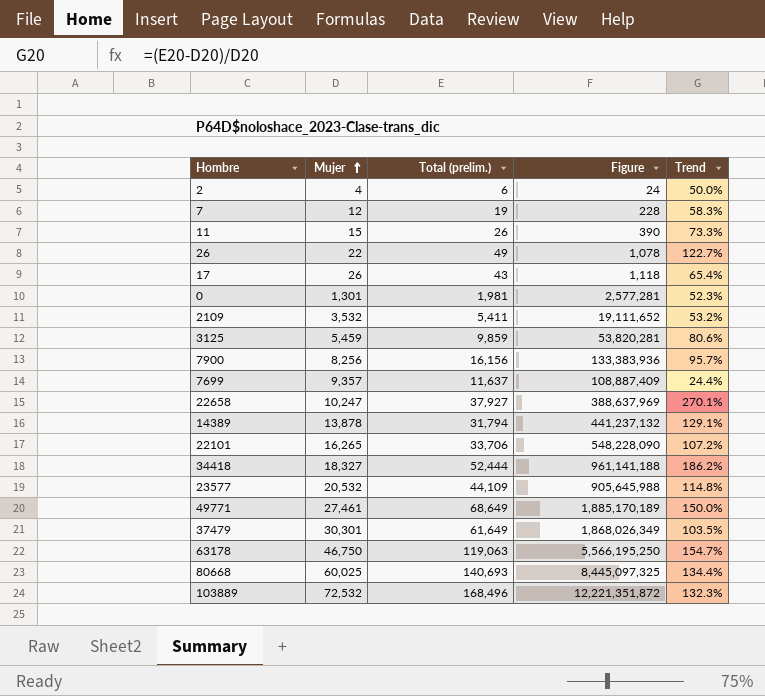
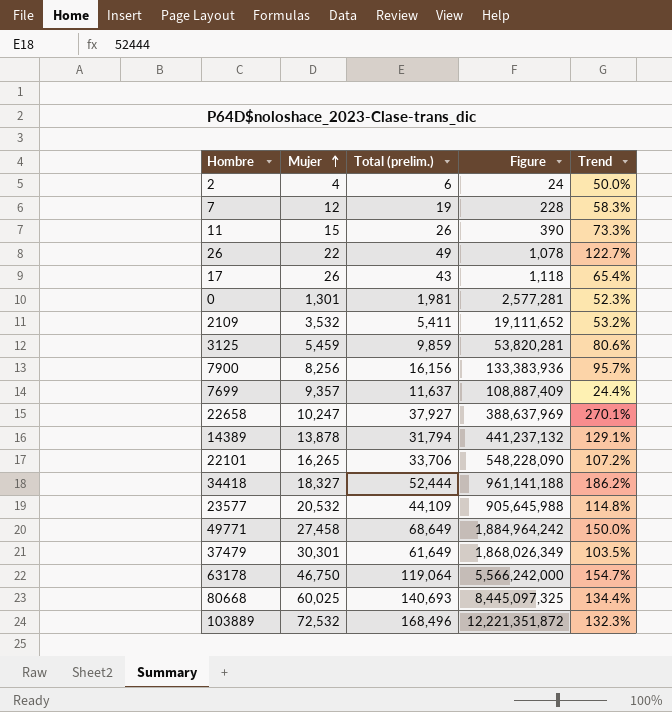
49771 | Mujer: 27,461 -> 27,458
49771 | Figure: 1,885,170,189 -> 1,884,964,242
63178 | Total (prelim.): 119,063 -> 119,064
63178 | Figure: 5,566,195,250 -> 5,566,242,000

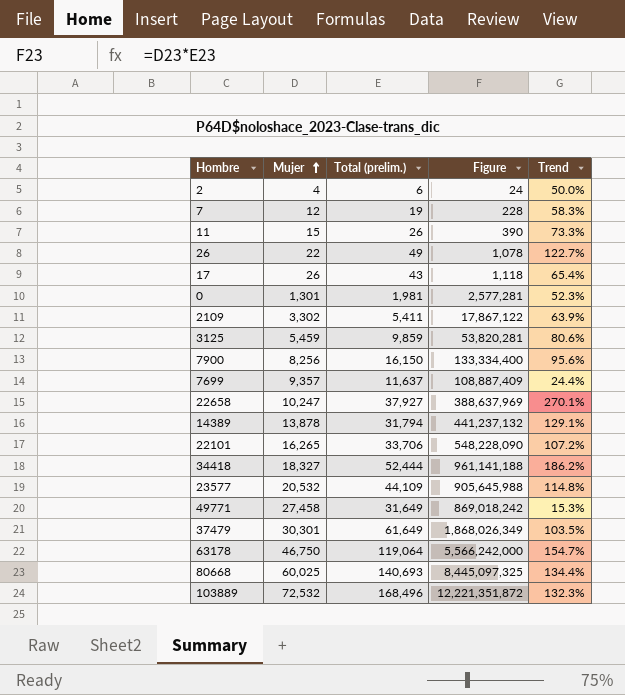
2109 | Mujer: 3,532 -> 3,302
2109 | Figure: 19,111,652 -> 17,867,122
2109 | Trend: 53.2% -> 63.9%
7900 | Total (prelim.): 16,156 -> 16,150
7900 | Figure: 133,383,936 -> 133,334,400
7900 | Trend: 95.7% -> 95.6%
49771 | Total (prelim.): 68,649 -> 31,649
49771 | Figure: 1,884,964,242 -> 869,018,242
49771 | Trend: 150.0% -> 15.3%

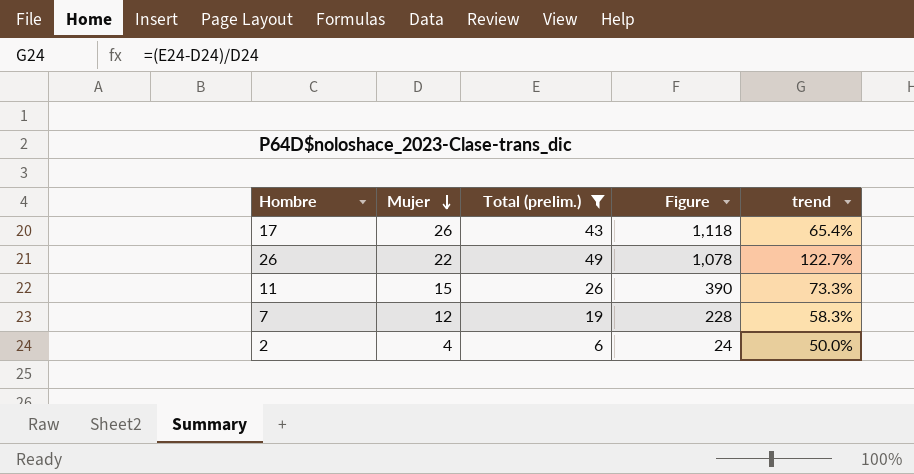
filter: none -> Total (prelim.) <= 49
row order: Mujer ascending -> Mujer descending
column name: Trend -> trend

